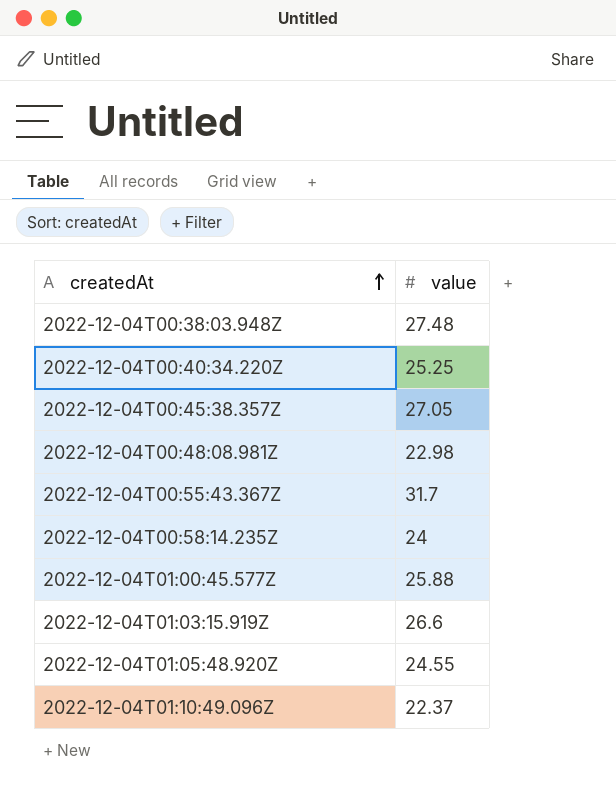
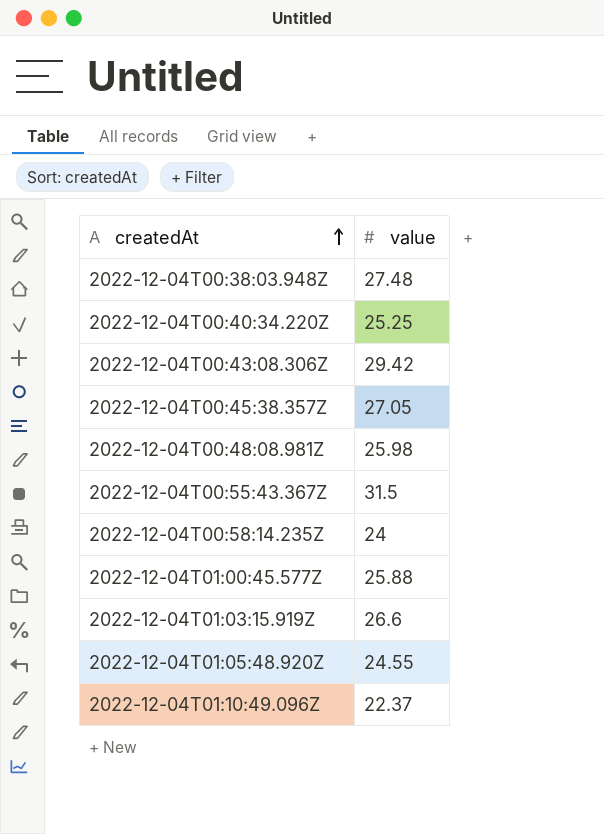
row 2022-12-04T00:43:08.306Z: none -> 29.42
2022-12-04T00:48:08.981Z | value: 22.98 -> 25.98
2022-12-04T00:55:43.367Z | value: 31.7 -> 31.5

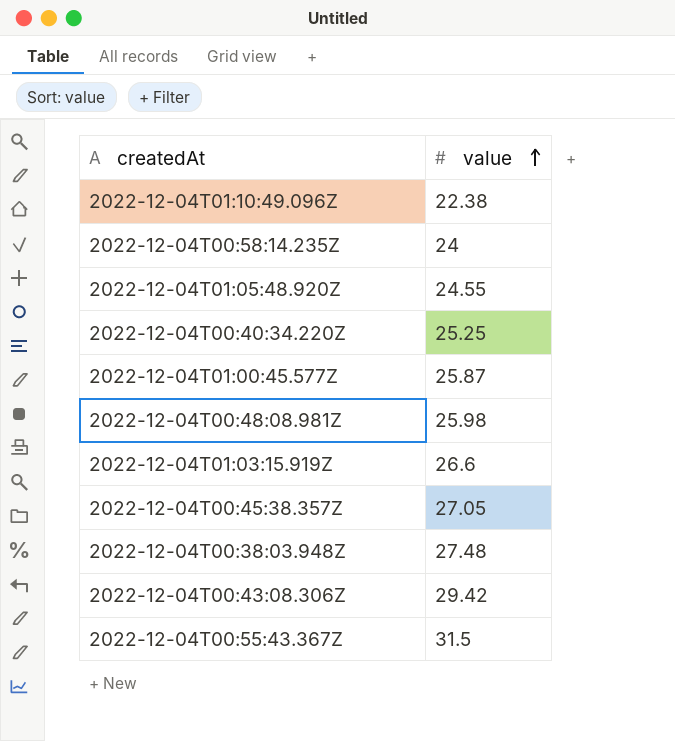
row order: createdAt ascending -> value ascending
2022-12-04T01:10:49.096Z | value: 22.37 -> 22.38
2022-12-04T01:00:45.577Z | value: 25.88 -> 25.87

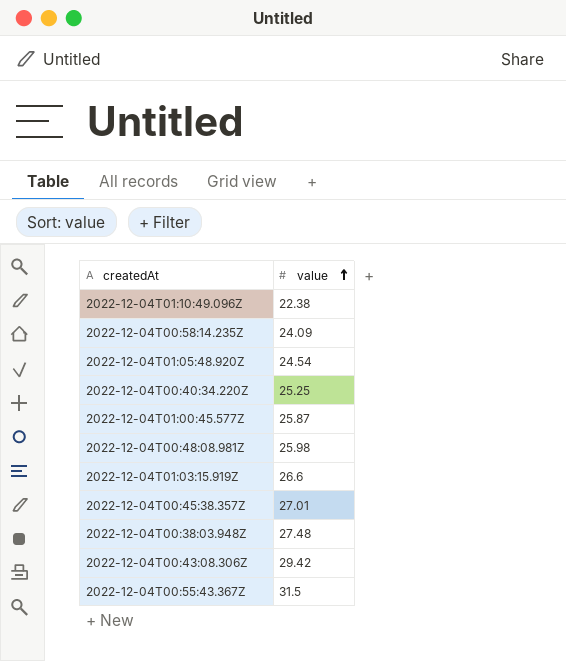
2022-12-04T00:58:14.235Z | value: 24 -> 24.09
2022-12-04T01:05:48.920Z | value: 24.55 -> 24.54
2022-12-04T00:45:38.357Z | value: 27.05 -> 27.01

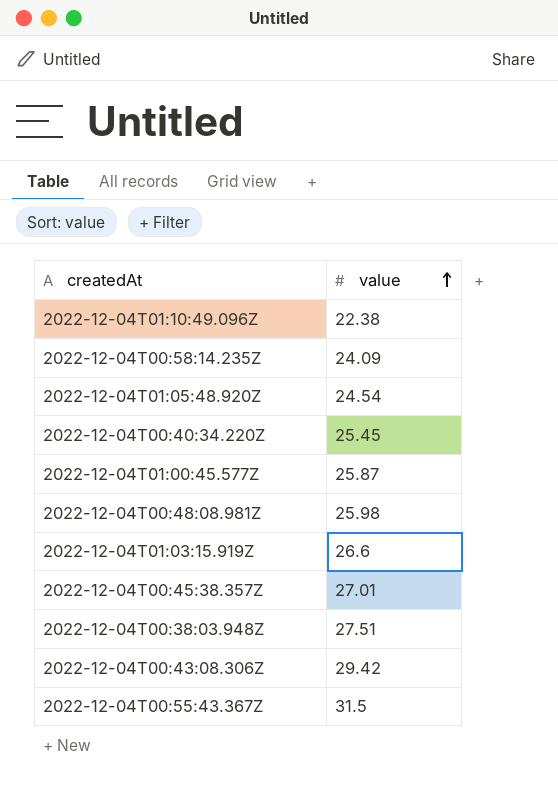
2022-12-04T00:40:34.220Z | value: 25.25 -> 25.45
2022-12-04T00:38:03.948Z | value: 27.48 -> 27.51

